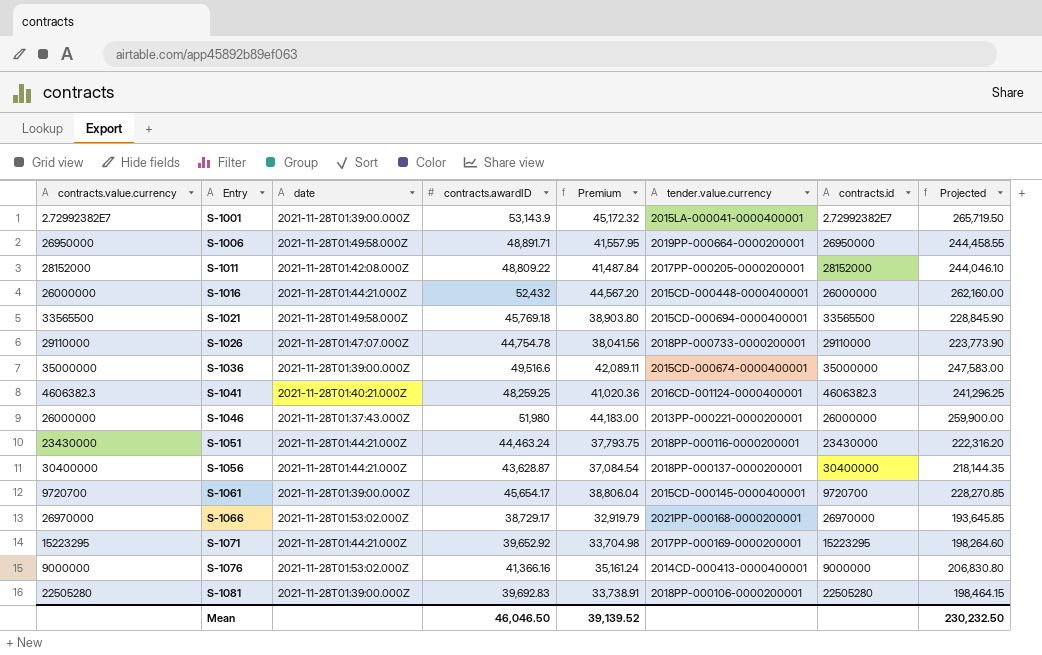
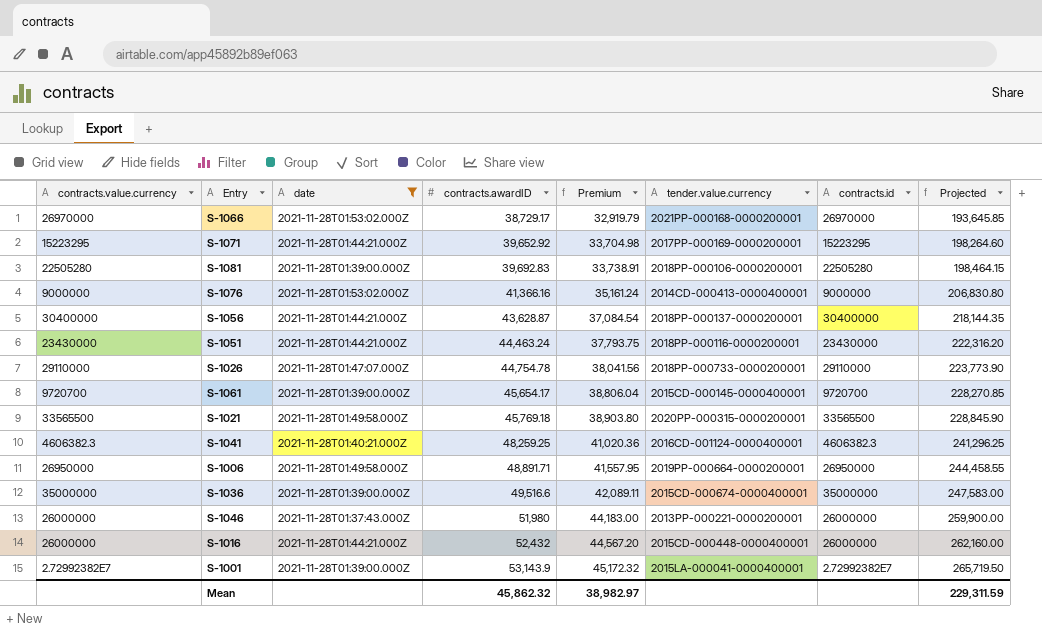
filter: none -> date != 2021-11-28T01:42:08.000Z
row order: Entry ascending -> contracts.awardID ascending
S-1021 | tender.value.currency: 2015CD-000694-0000400001 -> 2020PP-000315-0000200001
Mean | contracts.awardID: 46,046.50 -> 45,862.32
Mean | Premium: 39,139.52 -> 38,982.97
Mean | Projected: 230,232.50 -> 229,311.59

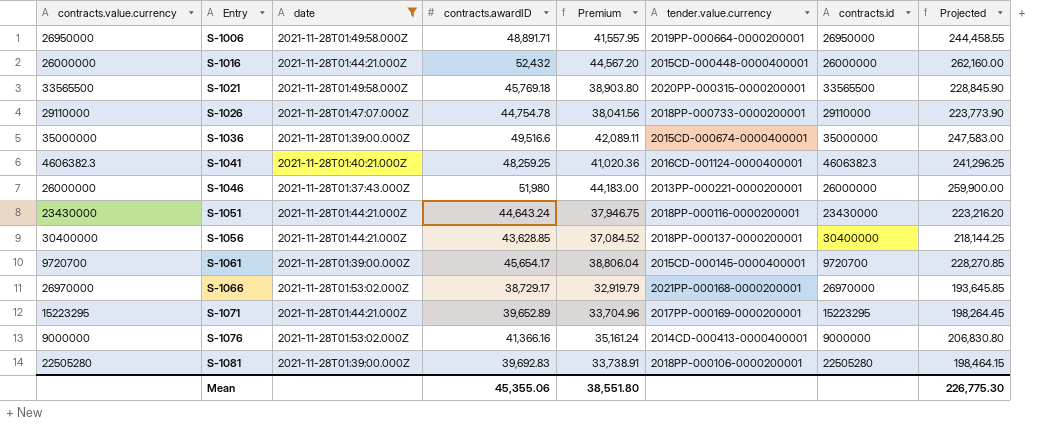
row order: contracts.awardID ascending -> Entry ascending
row S-1001: 2.72992382E7 | 2021-11-28T01:39:00.000Z | 53,143.9 | 45,172.32 | 2015LA-000041-0000400001 | 2.72992382E7 | 265,719.50 -> none
S-1051 | contracts.awardID: 44,463.24 -> 44,643.24
S-1051 | Premium: 37,793.75 -> 37,946.75
S-1051 | Projected: 222,316.20 -> 223,216.20
S-1056 | contracts.awardID: 43,628.87 -> 43,628.85
S-1056 | Premium: 37,084.54 -> 37,084.52
S-1056 | Projected: 218,144.35 -> 218,144.25
S-1071 | contracts.awardID: 39,652.92 -> 39,652.89
S-1071 | Premium: 33,704.98 -> 33,704.96
S-1071 | Projected: 198,264.60 -> 198,264.45
Mean | contracts.awardID: 45,862.32 -> 45,355.06
Mean | Premium: 38,982.97 -> 38,551.80
Mean | Projected: 229,311.59 -> 226,775.30

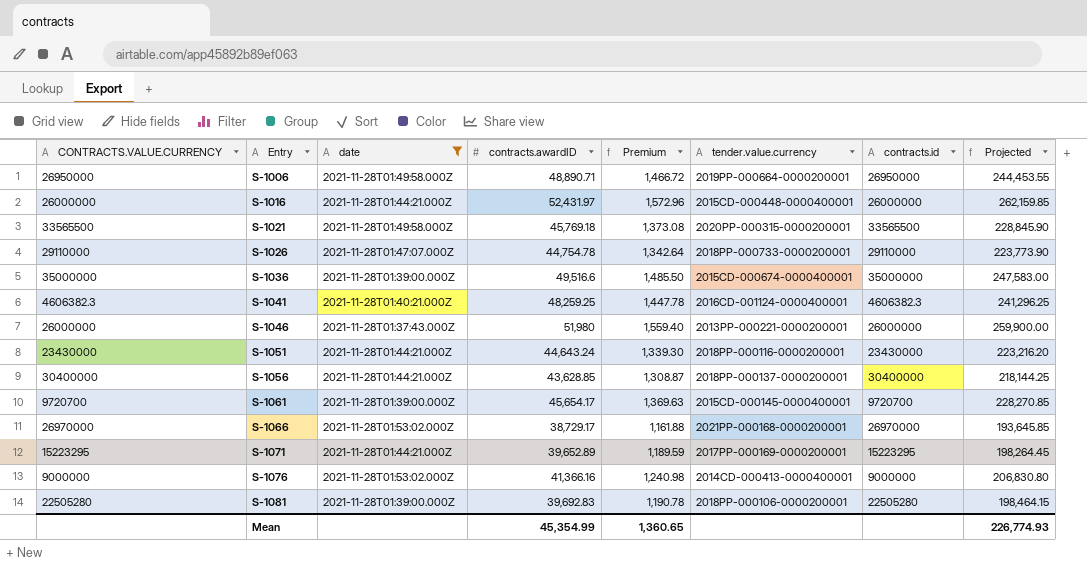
column name: contracts.value.currency -> CONTRACTS.VALUE.CURRENCY
column Premium | formula: [contracts.awardID] * 0.85 -> [contracts.awardID] * 0.03
S-1006 | contracts.awardID: 48,891.71 -> 48,890.71
S-1006 | Projected: 244,458.55 -> 244,453.55
S-1016 | contracts.awardID: 52,432 -> 52,431.97
S-1016 | Projected: 262,160.00 -> 262,159.85
Mean | contracts.awardID: 45,355.06 -> 45,354.99
Mean | Premium: 38,551.80 -> 1,360.65
Mean | Projected: 226,775.30 -> 226,774.93

